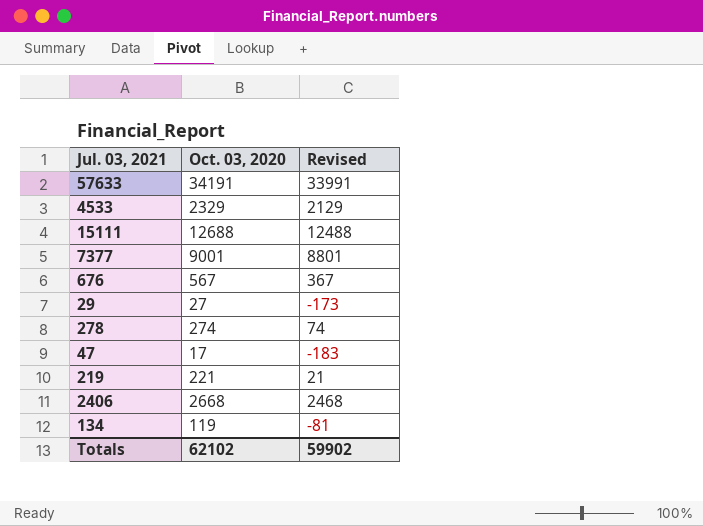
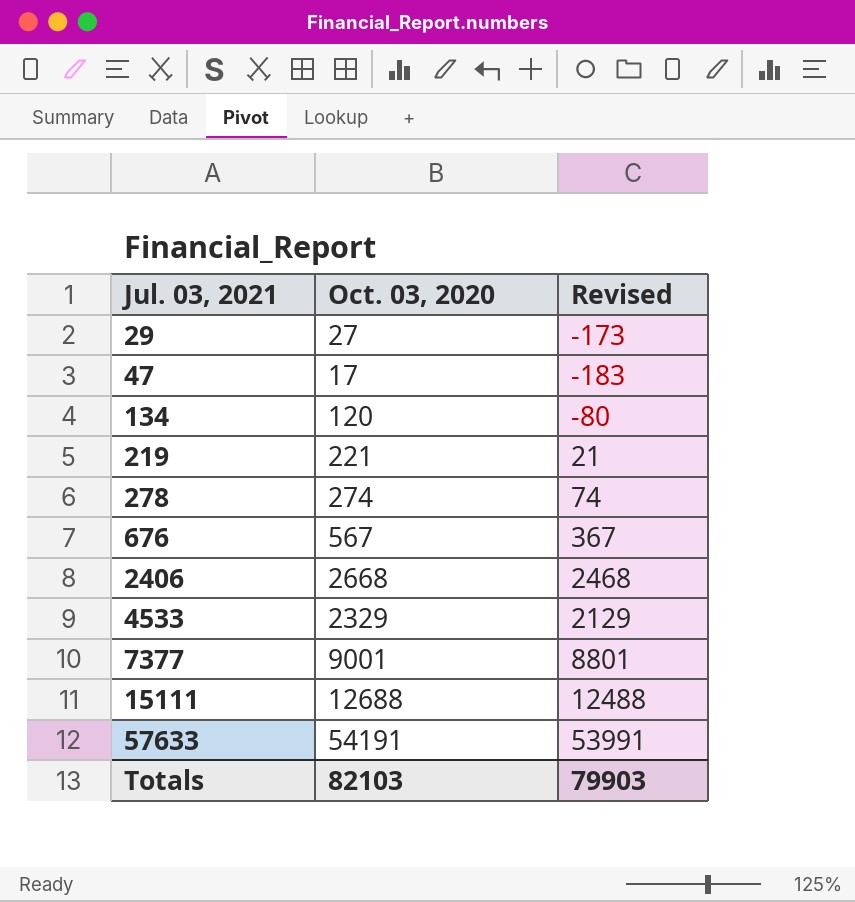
row order: none -> Jul. 03, 2021 ascending
134 | Oct. 03, 2020: 119 -> 120
134 | Revised: -81 -> -80
57633 | Oct. 03, 2020: 34191 -> 54191
57633 | Revised: 33991 -> 53991
Totals | Oct. 03, 2020: 62102 -> 82103
Totals | Revised: 59902 -> 79903

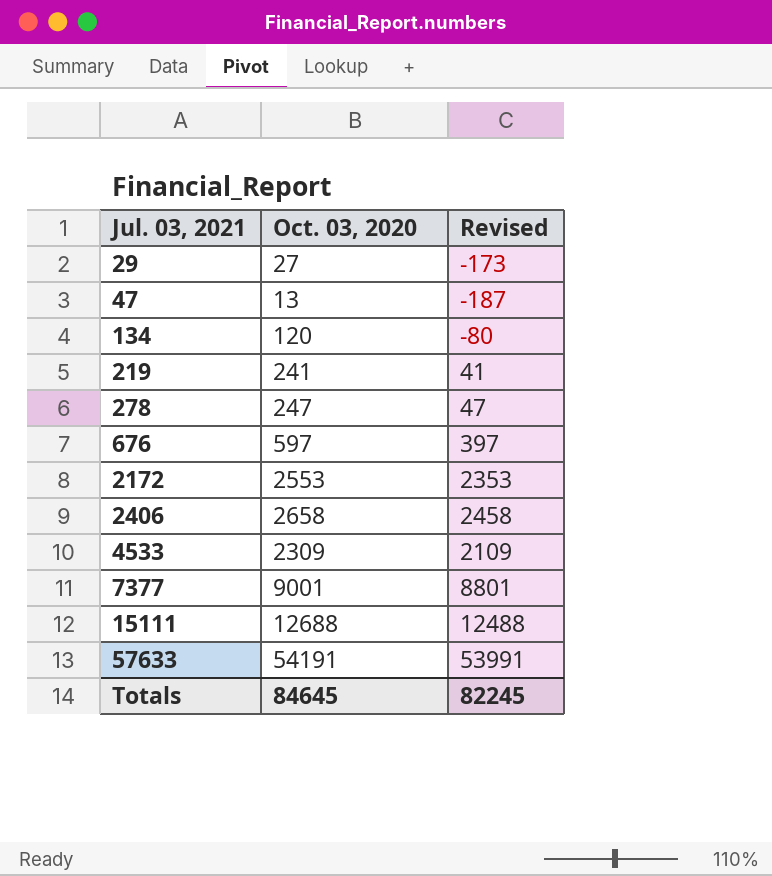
47 | Oct. 03, 2020: 17 -> 13
47 | Revised: -183 -> -187
219 | Oct. 03, 2020: 221 -> 241
219 | Revised: 21 -> 41
278 | Oct. 03, 2020: 274 -> 247
278 | Revised: 74 -> 47
676 | Oct. 03, 2020: 567 -> 597
676 | Revised: 367 -> 397
row 2172: none -> 2553 | 2353
2406 | Oct. 03, 2020: 2668 -> 2658
2406 | Revised: 2468 -> 2458
4533 | Oct. 03, 2020: 2329 -> 2309
4533 | Revised: 2129 -> 2109
Totals | Oct. 03, 2020: 82103 -> 84645
Totals | Revised: 79903 -> 82245

